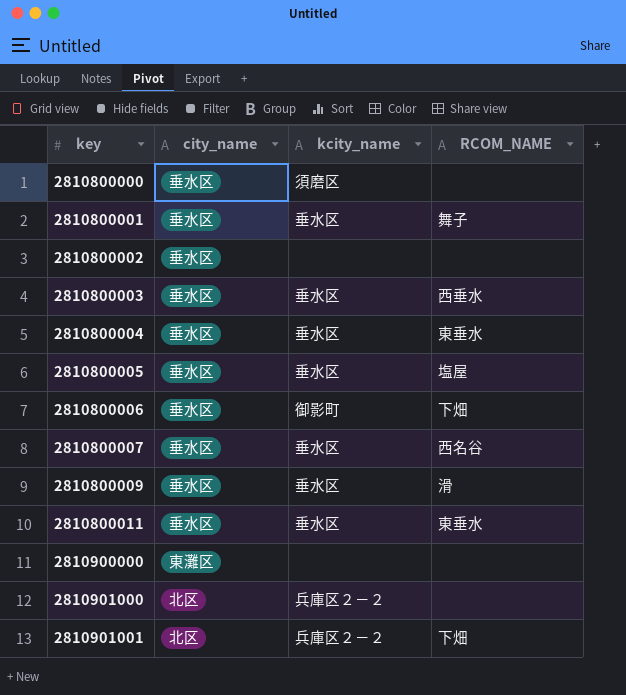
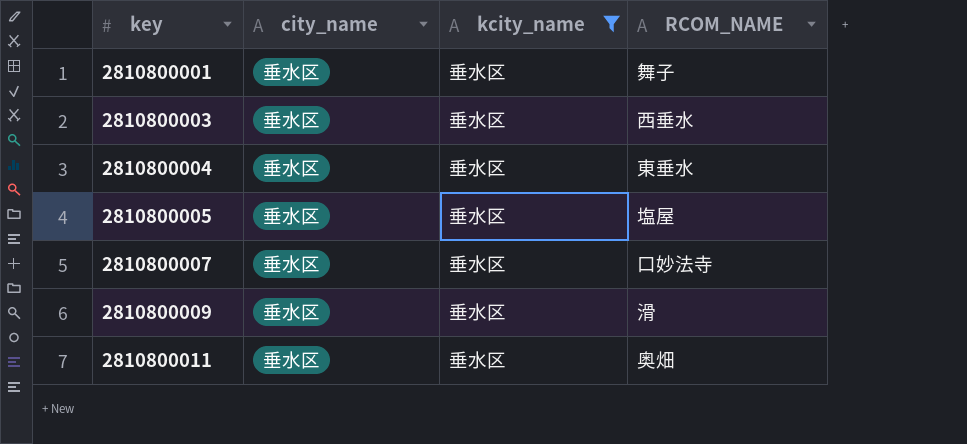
filter: none -> kcity_name = 垂水区
2810800007 | RCOM_NAME: 西名谷 -> 口妙法寺
2810800011 | RCOM_NAME: 東垂水 -> 奥畑

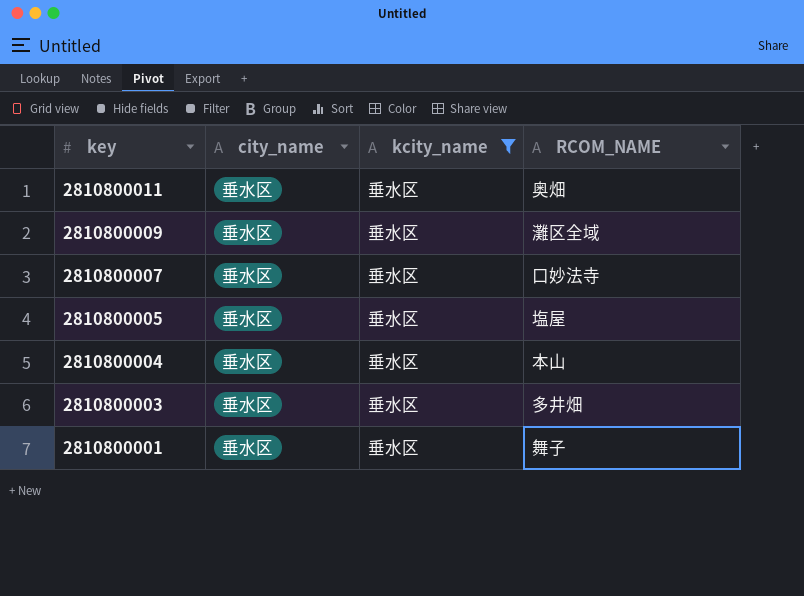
row order: key ascending -> key descending
2810800009 | RCOM_NAME: 滑 -> 灘区全域
2810800004 | RCOM_NAME: 東垂水 -> 本山
2810800003 | RCOM_NAME: 西垂水 -> 多井畑

